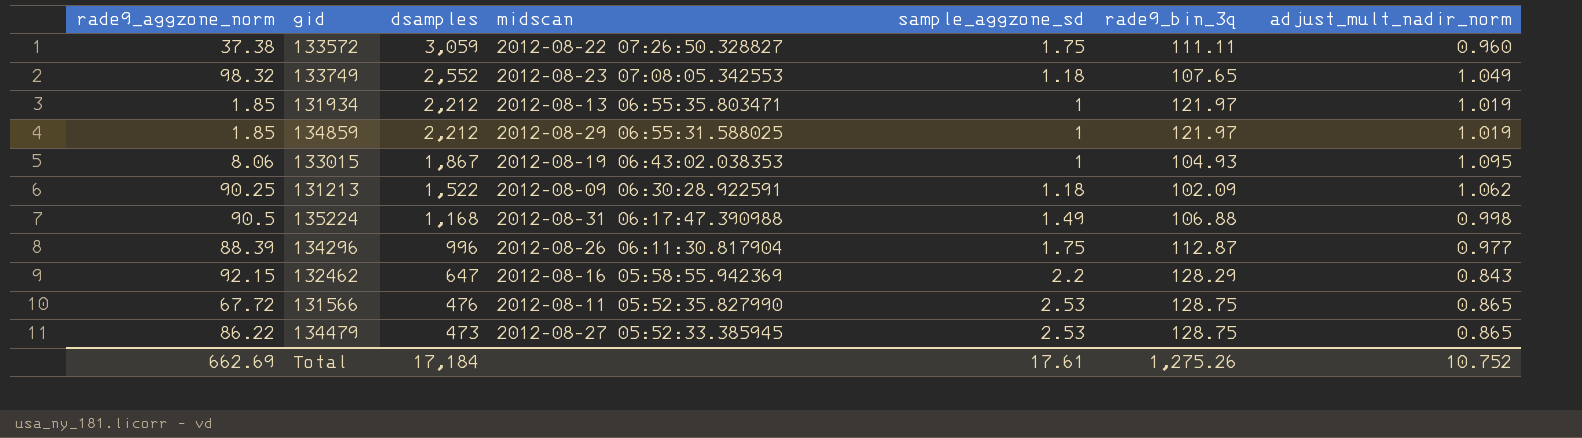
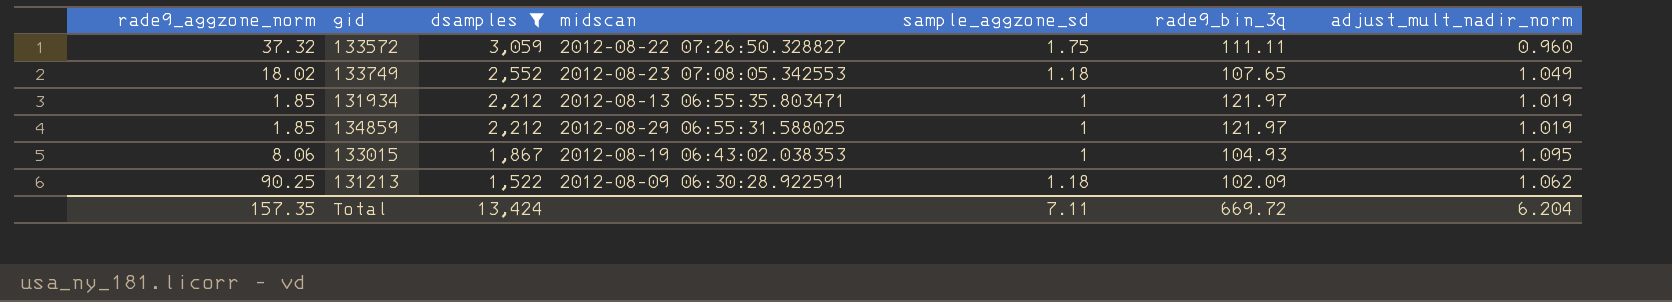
filter: none -> dsamples >= 1,522
133572 | rade9_aggzone_norm: 37.38 -> 37.32
133749 | rade9_aggzone_norm: 98.32 -> 18.02
Total | rade9_aggzone_norm: 662.69 -> 157.35
Total | dsamples: 17,184 -> 13,424
Total | sample_aggzone_sd: 17.61 -> 7.11
Total | rade9_bin_3q: 1,275.26 -> 669.72
Total | adjust_mult_nadir_norm: 10.752 -> 6.204

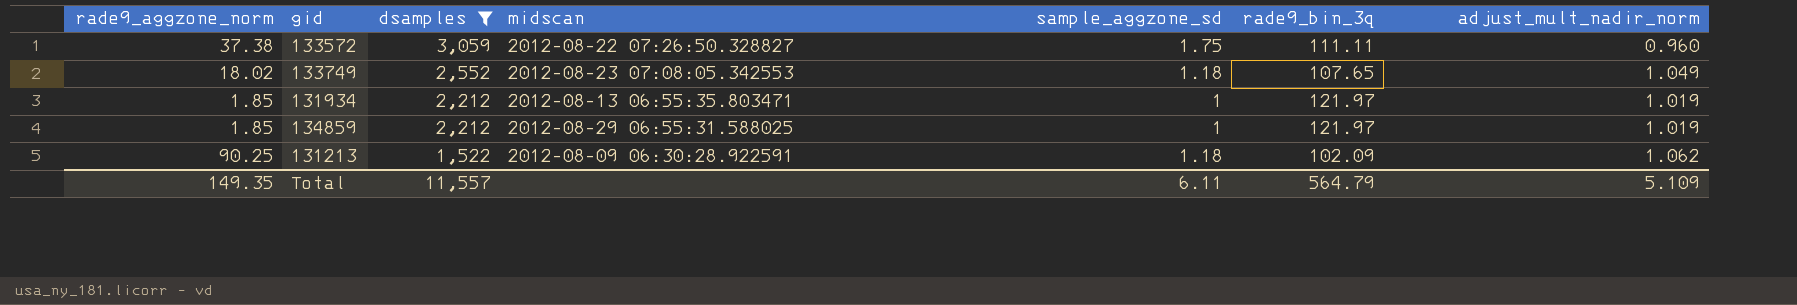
row 133015: 8.06 | 1,867 | 2012-08-19 06:43:02.038353 | 1 | 104.93 | 1.095 -> none
133572 | rade9_aggzone_norm: 37.32 -> 37.38
Total | rade9_aggzone_norm: 157.35 -> 149.35
Total | dsamples: 13,424 -> 11,557
Total | sample_aggzone_sd: 7.11 -> 6.11
Total | rade9_bin_3q: 669.72 -> 564.79
Total | adjust_mult_nadir_norm: 6.204 -> 5.109

